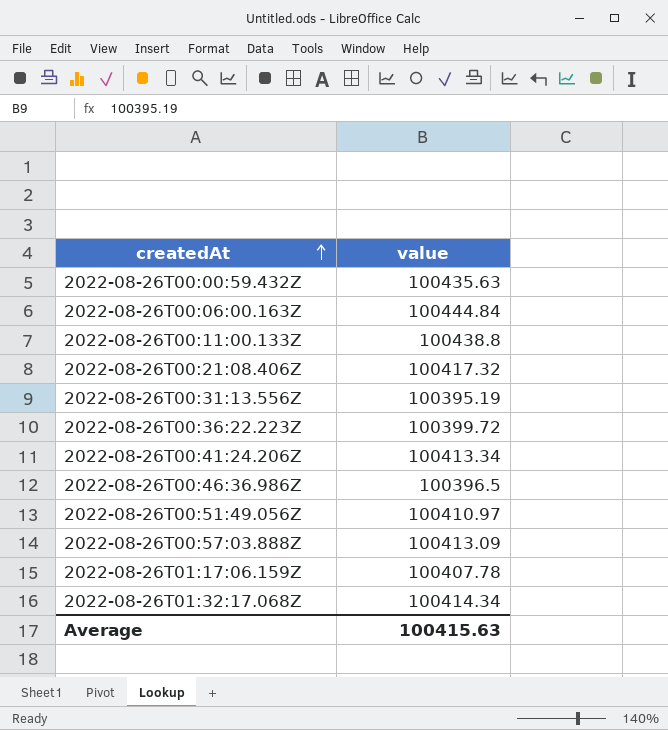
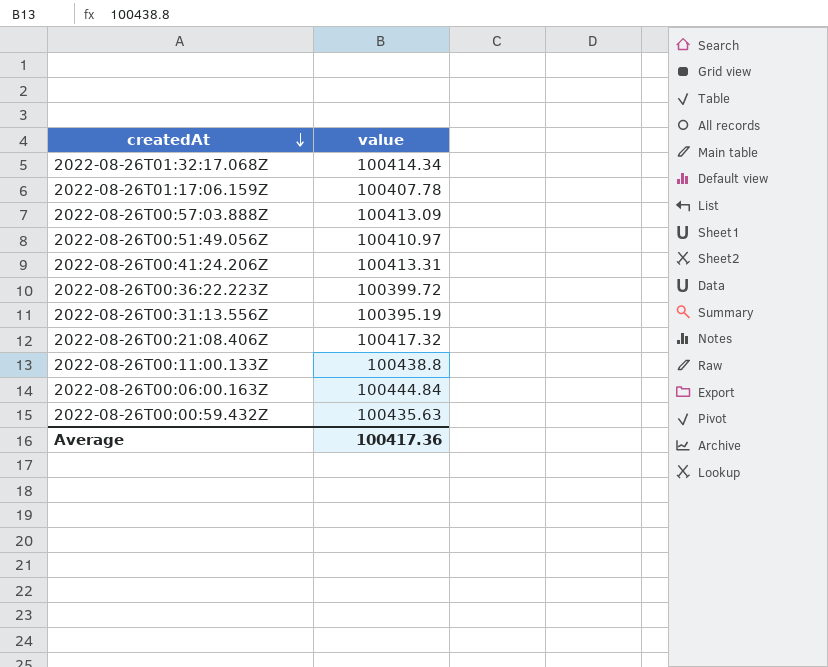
row order: createdAt ascending -> createdAt descending
row 2022-08-26T00:46:36.986Z: 100396.5 -> none
2022-08-26T00:41:24.206Z | value: 100413.34 -> 100413.31
Average | value: 100415.63 -> 100417.36

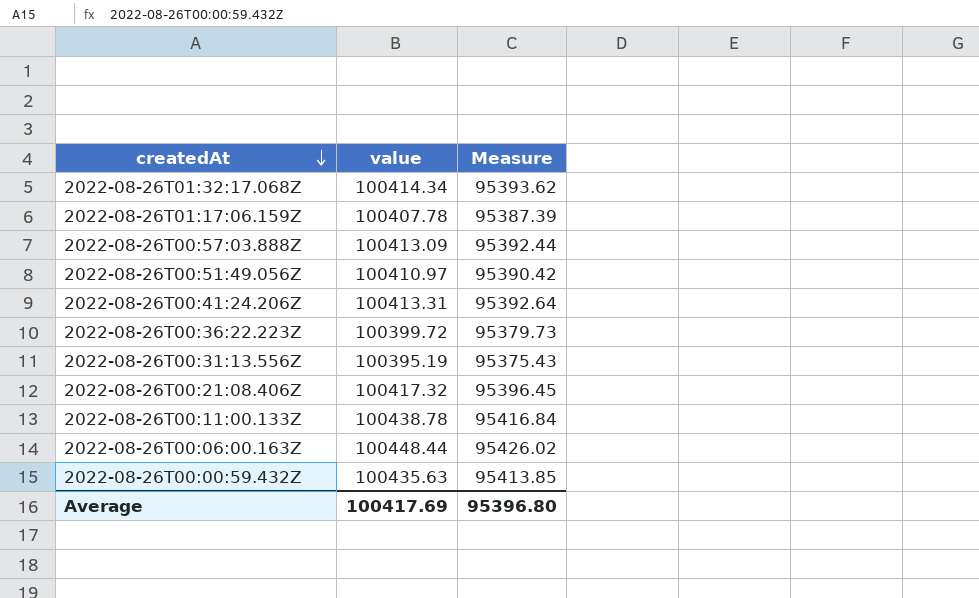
column Measure | formula: none -> [value] * 0.95
2022-08-26T00:11:00.133Z | value: 100438.8 -> 100438.78
2022-08-26T00:06:00.163Z | value: 100444.84 -> 100448.44
Average | value: 100417.36 -> 100417.69

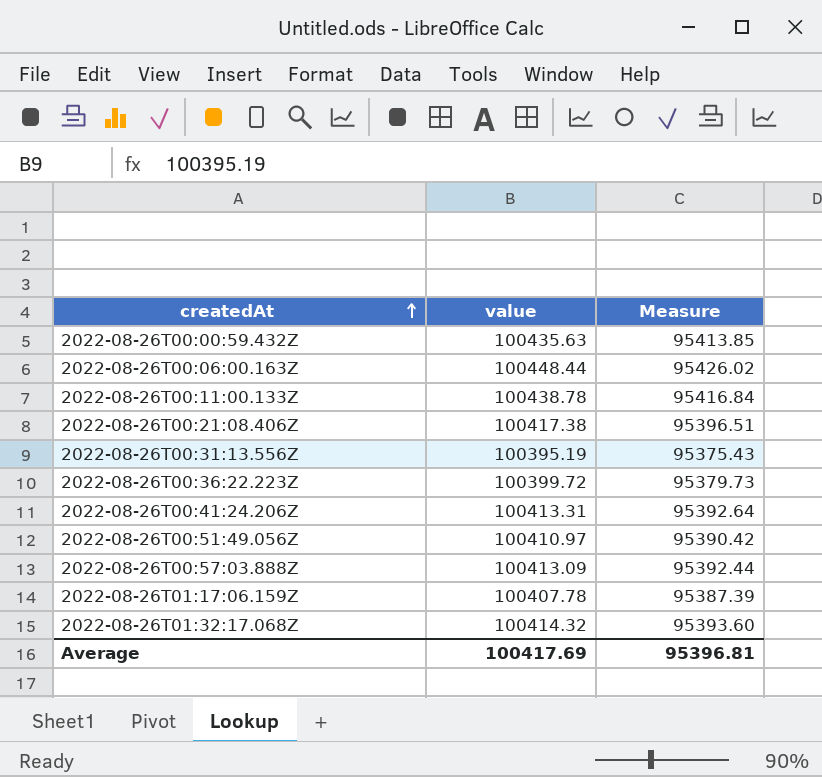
row order: createdAt descending -> createdAt ascending
2022-08-26T00:21:08.406Z | value: 100417.32 -> 100417.38
2022-08-26T00:21:08.406Z | Measure: 95396.45 -> 95396.51
2022-08-26T01:32:17.068Z | value: 100414.34 -> 100414.32
2022-08-26T01:32:17.068Z | Measure: 95393.62 -> 95393.60
Average | Measure: 95396.80 -> 95396.81

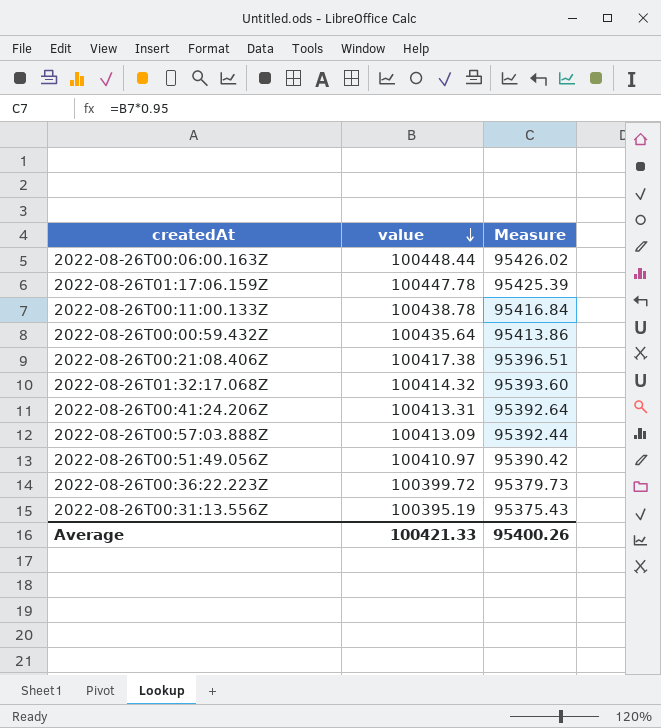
row order: createdAt ascending -> value descending
2022-08-26T01:17:06.159Z | value: 100407.78 -> 100447.78
2022-08-26T01:17:06.159Z | Measure: 95387.39 -> 95425.39
2022-08-26T00:00:59.432Z | value: 100435.63 -> 100435.64
2022-08-26T00:00:59.432Z | Measure: 95413.85 -> 95413.86
Average | value: 100417.69 -> 100421.33
Average | Measure: 95396.81 -> 95400.26

